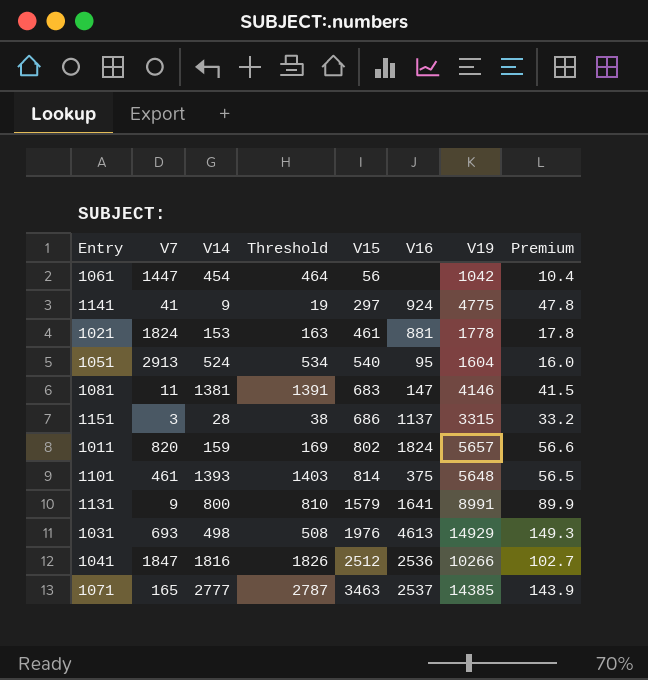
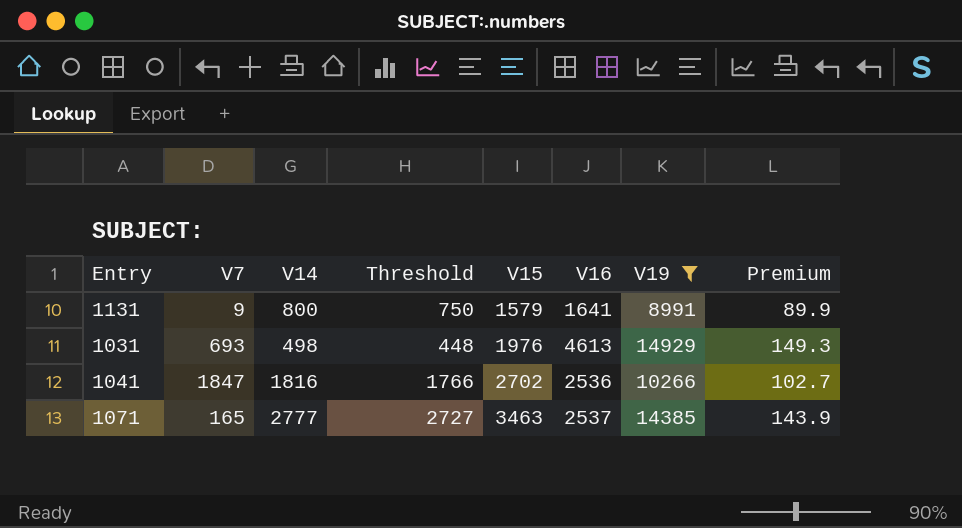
filter: none -> V19 >= 8991
column Threshold | formula: [V14] + 10 -> [V14] - 50
1041 | V15: 2512 -> 2702

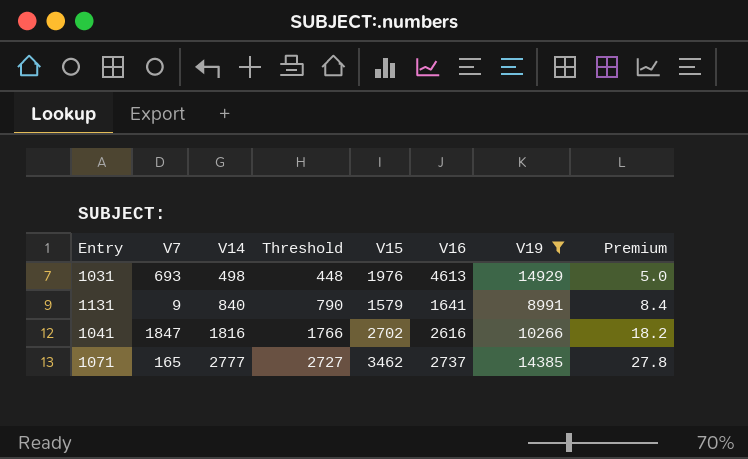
row order: V15 ascending -> V14 ascending
column Premium | formula: [V19] * 0.01 -> [V14] * 0.01
1131 | V14: 800 -> 840
1131 | Threshold: 750 -> 790
1041 | V16: 2536 -> 2616
1071 | V15: 3463 -> 3462
1071 | V16: 2537 -> 2737

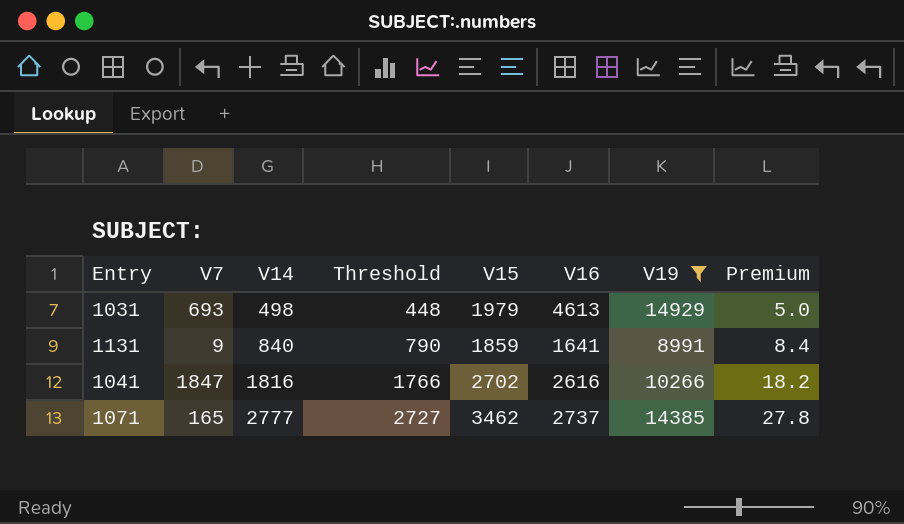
1031 | V15: 1976 -> 1979
1131 | V15: 1579 -> 1859

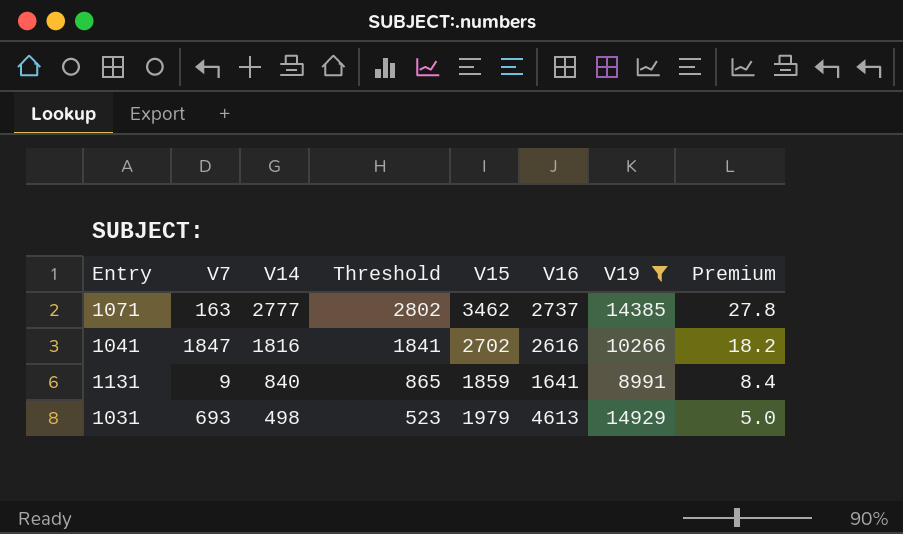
row order: V14 ascending -> V14 descending
column Threshold | formula: [V14] - 50 -> [V14] + 25
1071 | V7: 165 -> 163

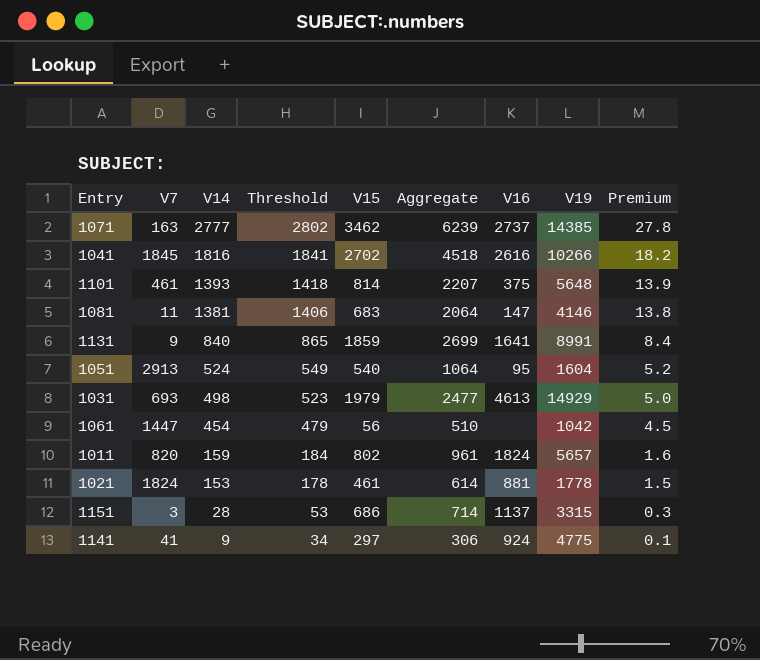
filter: V19 >= 8991 -> none
column Aggregate | formula: none -> [V14] + [V15]
1041 | V7: 1847 -> 1845

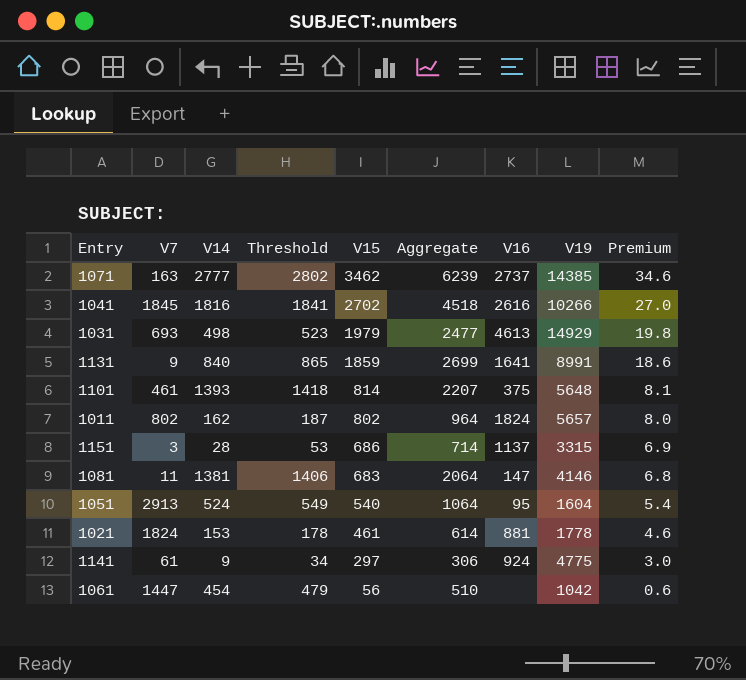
row order: V14 descending -> V15 descending
column Premium | formula: [V14] * 0.01 -> [V15] * 0.01
1011 | V7: 820 -> 802
1011 | V14: 159 -> 162
1011 | Threshold: 184 -> 187
1011 | Aggregate: 961 -> 964
1141 | V7: 41 -> 61

